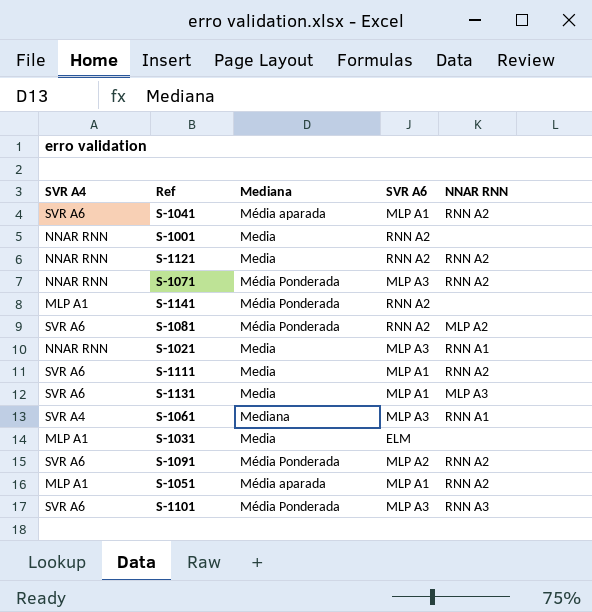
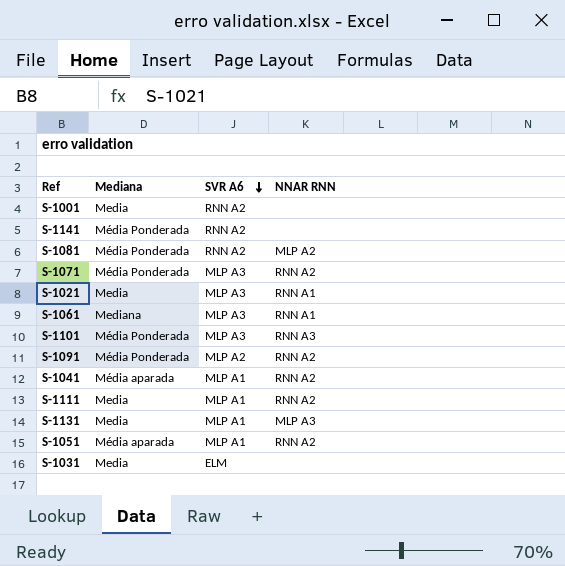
row order: none -> SVR A6 descending
column SVR A4 | position: 1 -> none
row S-1121: NNAR RNN | Media | RNN A2 | RNN A2 -> none

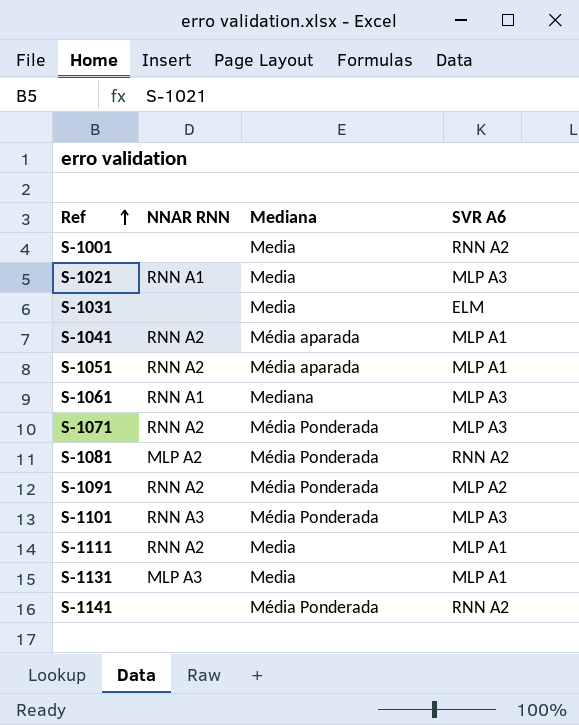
row order: SVR A6 descending -> Ref ascending
column NNAR RNN | position: 4 -> 2

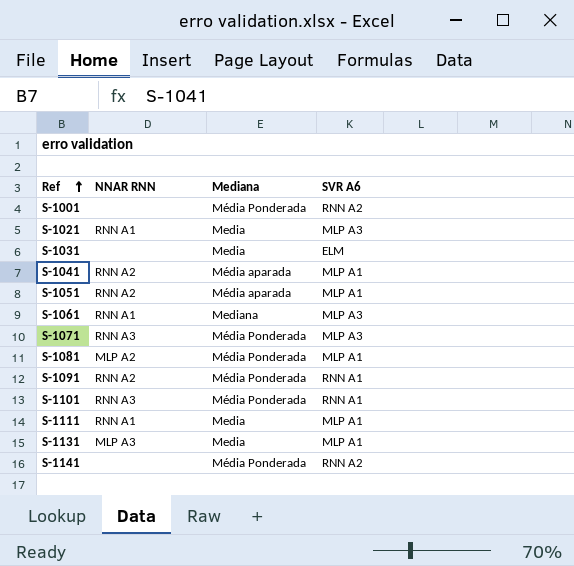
S-1001 | Mediana: Media -> Média Ponderada
S-1071 | NNAR RNN: RNN A2 -> RNN A3
S-1081 | SVR A6: RNN A2 -> MLP A1
S-1091 | SVR A6: MLP A2 -> RNN A1
S-1101 | SVR A6: MLP A3 -> RNN A1
S-1111 | NNAR RNN: RNN A2 -> RNN A1

